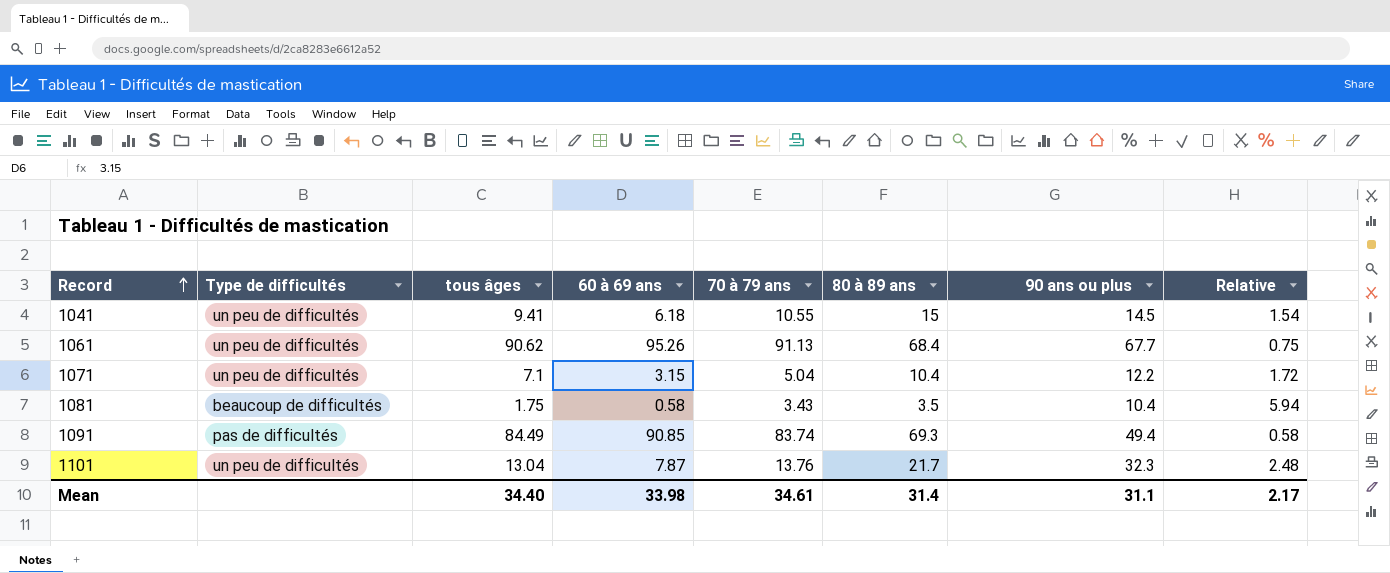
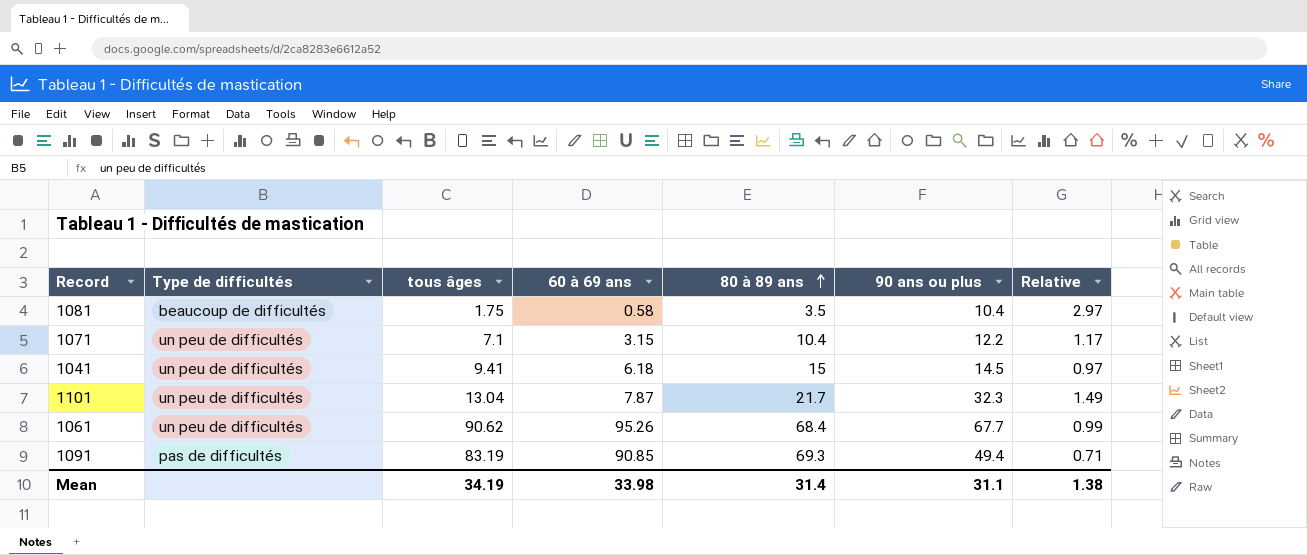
row order: Record ascending -> 80 à 89 ans ascending
column 70 à 79 ans | position: 5 -> none
column Relative | formula: [90 ans ou plus] / [tous âges] -> [90 ans ou plus] / [80 à 89 ans]
1091 | tous âges: 84.49 -> 83.19
Mean | tous âges: 34.40 -> 34.19
Mean | Relative: 2.17 -> 1.38

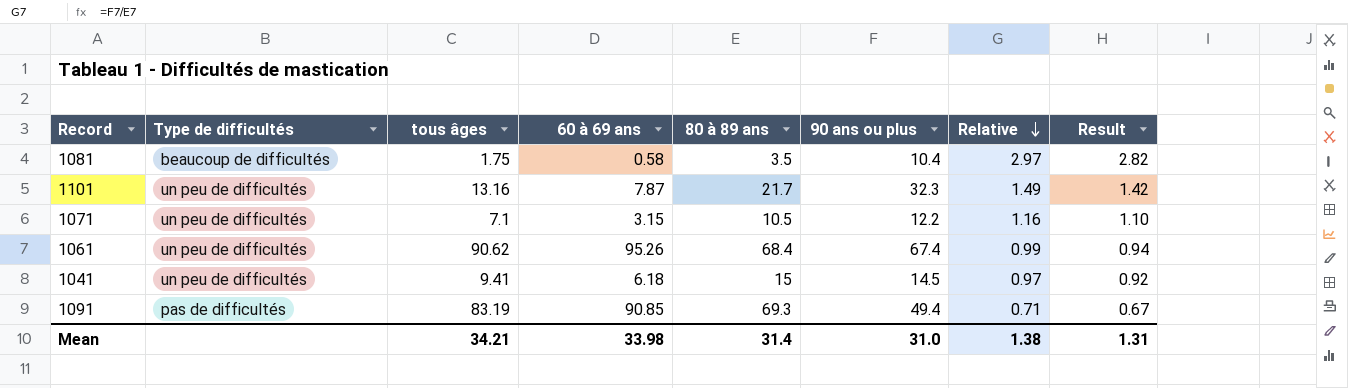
row order: 80 à 89 ans ascending -> Relative descending
column Result | formula: none -> [Relative] * 0.95
1101 | tous âges: 13.04 -> 13.16
1071 | 80 à 89 ans: 10.4 -> 10.5
1071 | Relative: 1.17 -> 1.16
1061 | 90 ans ou plus: 67.7 -> 67.4
Mean | tous âges: 34.19 -> 34.21
Mean | 90 ans ou plus: 31.1 -> 31.0

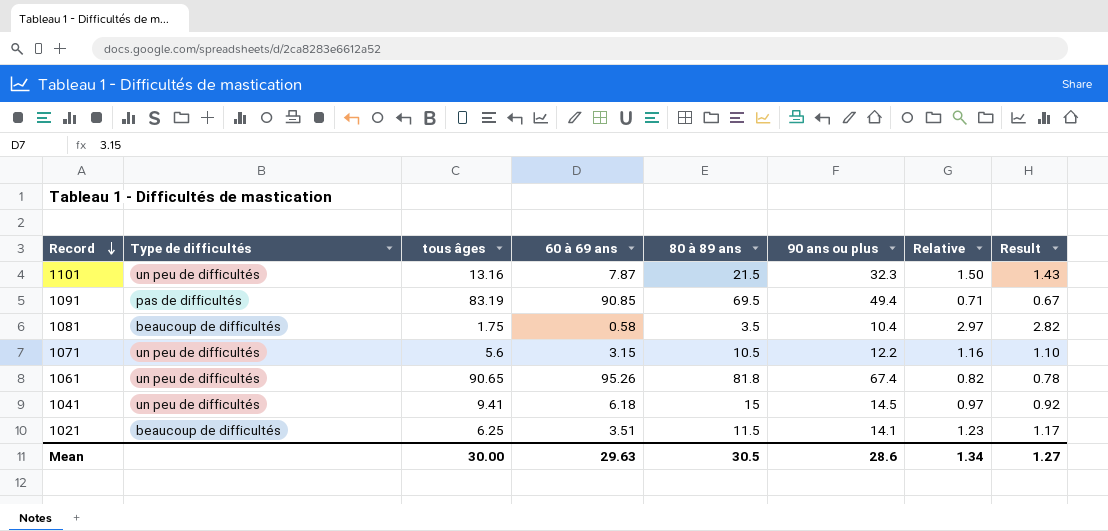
row order: Relative descending -> Record descending
1101 | 80 à 89 ans: 21.7 -> 21.5
1101 | Relative: 1.49 -> 1.50
1101 | Result: 1.42 -> 1.43
1091 | 80 à 89 ans: 69.3 -> 69.5
1071 | tous âges: 7.1 -> 5.6
1061 | tous âges: 90.62 -> 90.65
1061 | 80 à 89 ans: 68.4 -> 81.8
1061 | Relative: 0.99 -> 0.82
1061 | Result: 0.94 -> 0.78
row 1021: none -> beaucoup de difficultés | 6.25 | 3.51 | 11.5 | 14.1 | 1.23 | 1.17
Mean | tous âges: 34.21 -> 30.00
Mean | 60 à 69 ans: 33.98 -> 29.63
Mean | 80 à 89 ans: 31.4 -> 30.5
Mean | 90 ans ou plus: 31.0 -> 28.6
Mean | Relative: 1.38 -> 1.34
Mean | Result: 1.31 -> 1.27

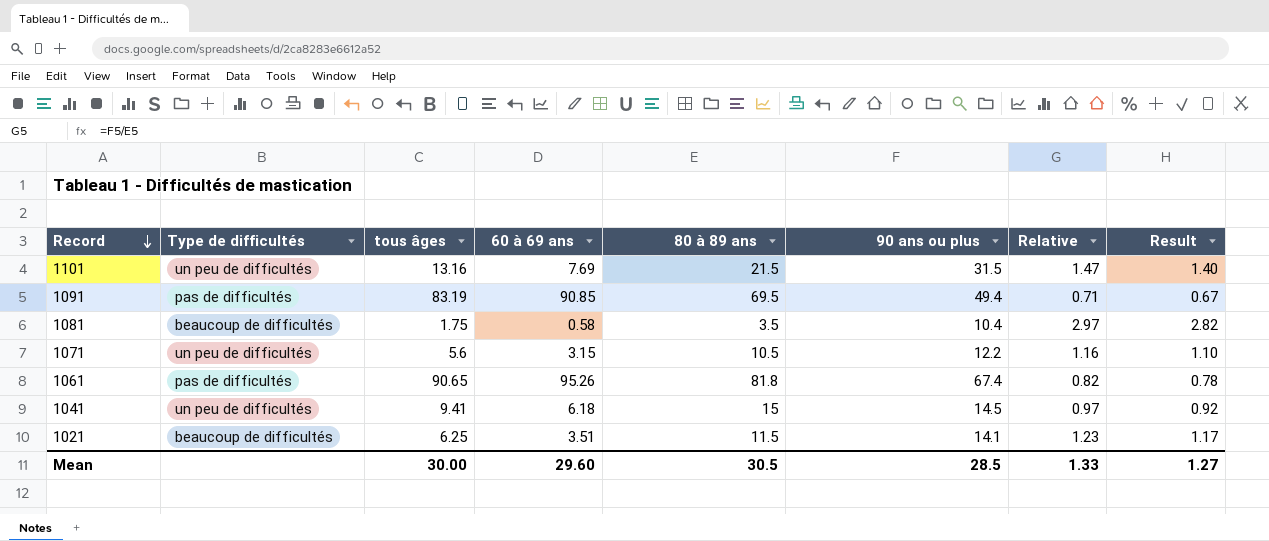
1101 | 60 à 69 ans: 7.87 -> 7.69
1101 | 90 ans ou plus: 32.3 -> 31.5
1101 | Relative: 1.50 -> 1.47
1101 | Result: 1.43 -> 1.40
1061 | Type de difficultés: un peu de difficultés -> pas de difficultés
Mean | 60 à 69 ans: 29.63 -> 29.60
Mean | 90 ans ou plus: 28.6 -> 28.5
Mean | Relative: 1.34 -> 1.33

